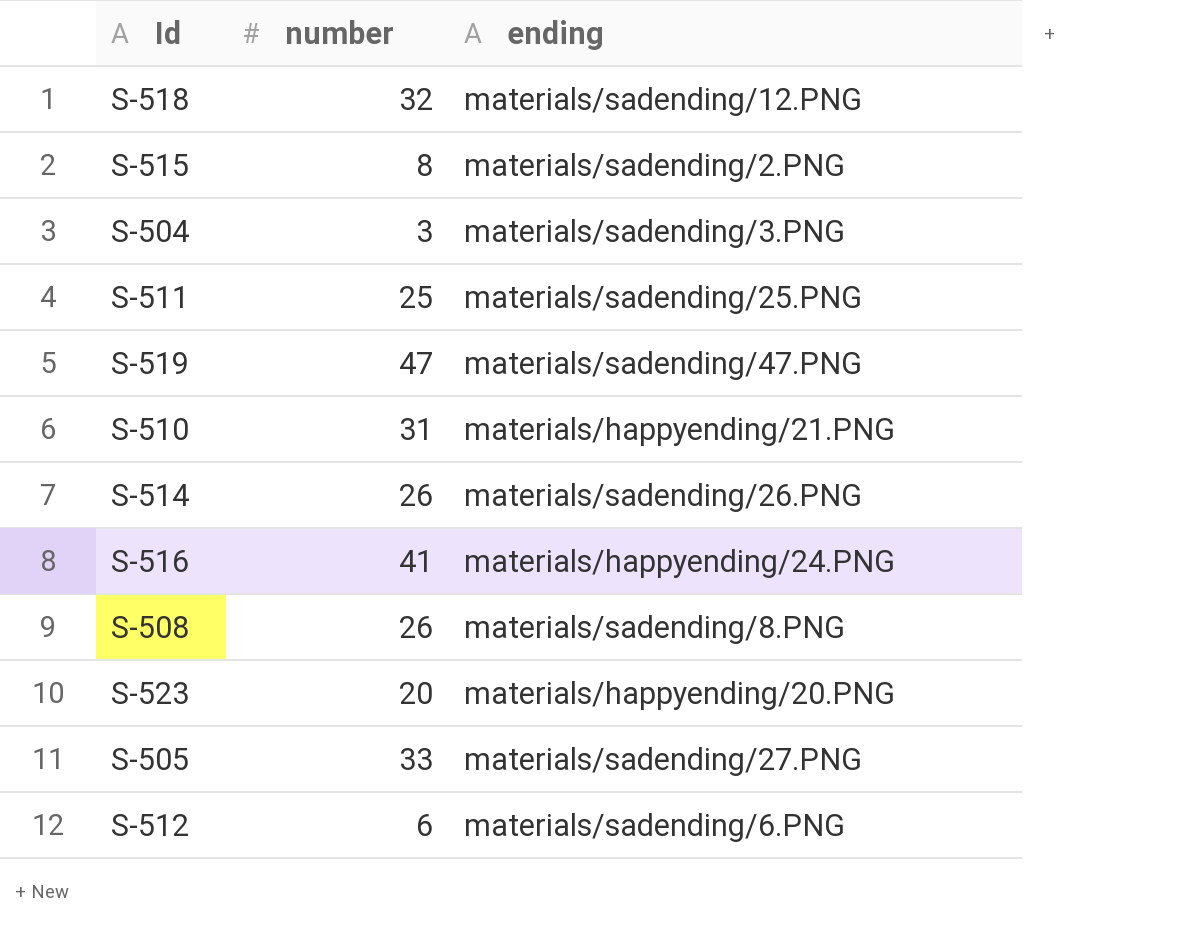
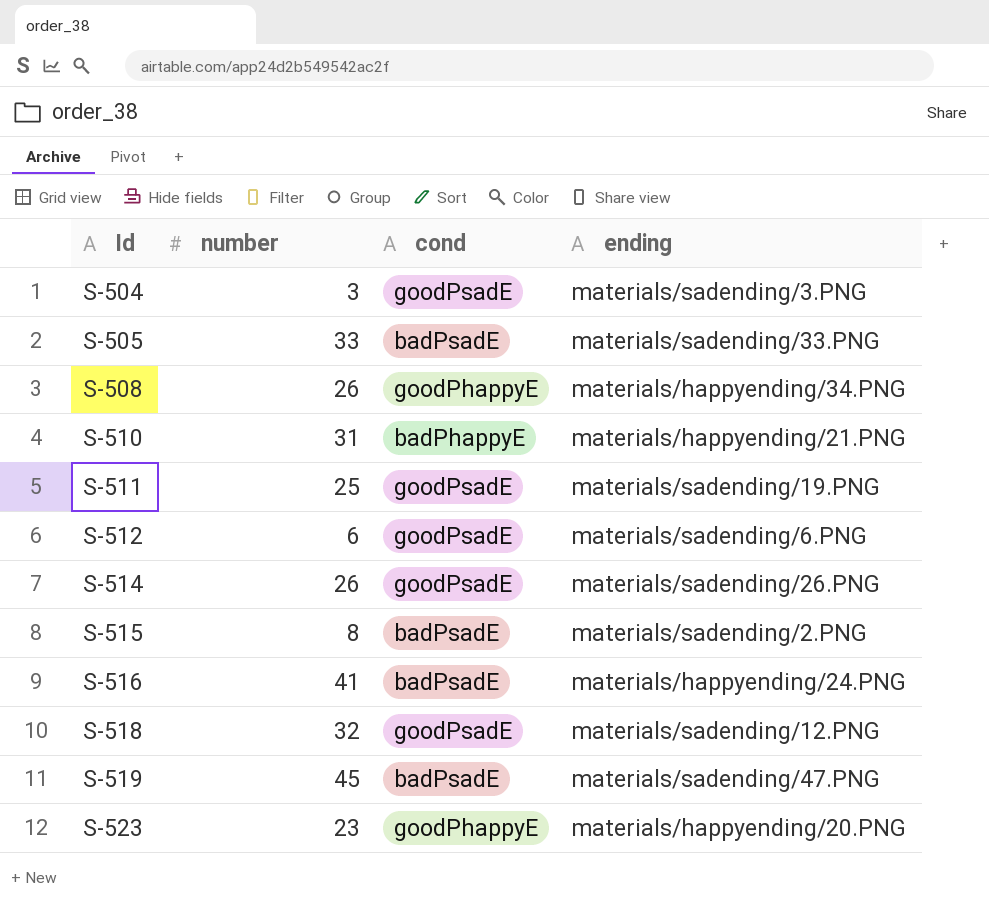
row order: none -> Id ascending
column cond | position: none -> 3
S-505 | ending: materials/sadending/27.PNG -> materials/sadending/33.PNG
S-508 | ending: materials/sadending/8.PNG -> materials/happyending/34.PNG
S-511 | ending: materials/sadending/25.PNG -> materials/sadending/19.PNG
S-519 | number: 47 -> 45
S-523 | number: 20 -> 23

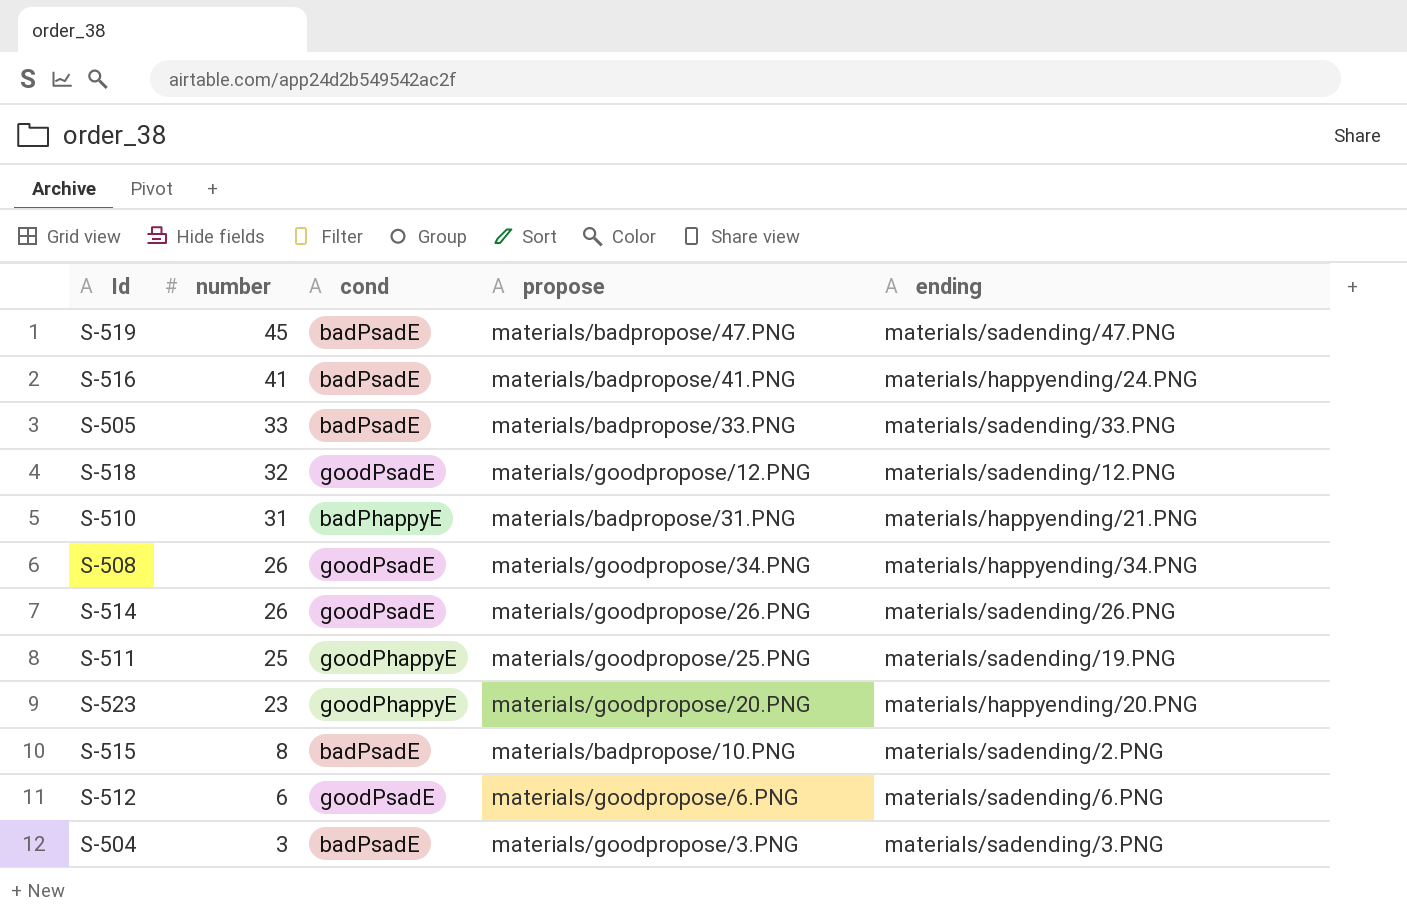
row order: Id ascending -> number descending
column propose | position: none -> 4
S-508 | cond: goodPhappyE -> goodPsadE
S-511 | cond: goodPsadE -> goodPhappyE
S-504 | cond: goodPsadE -> badPsadE

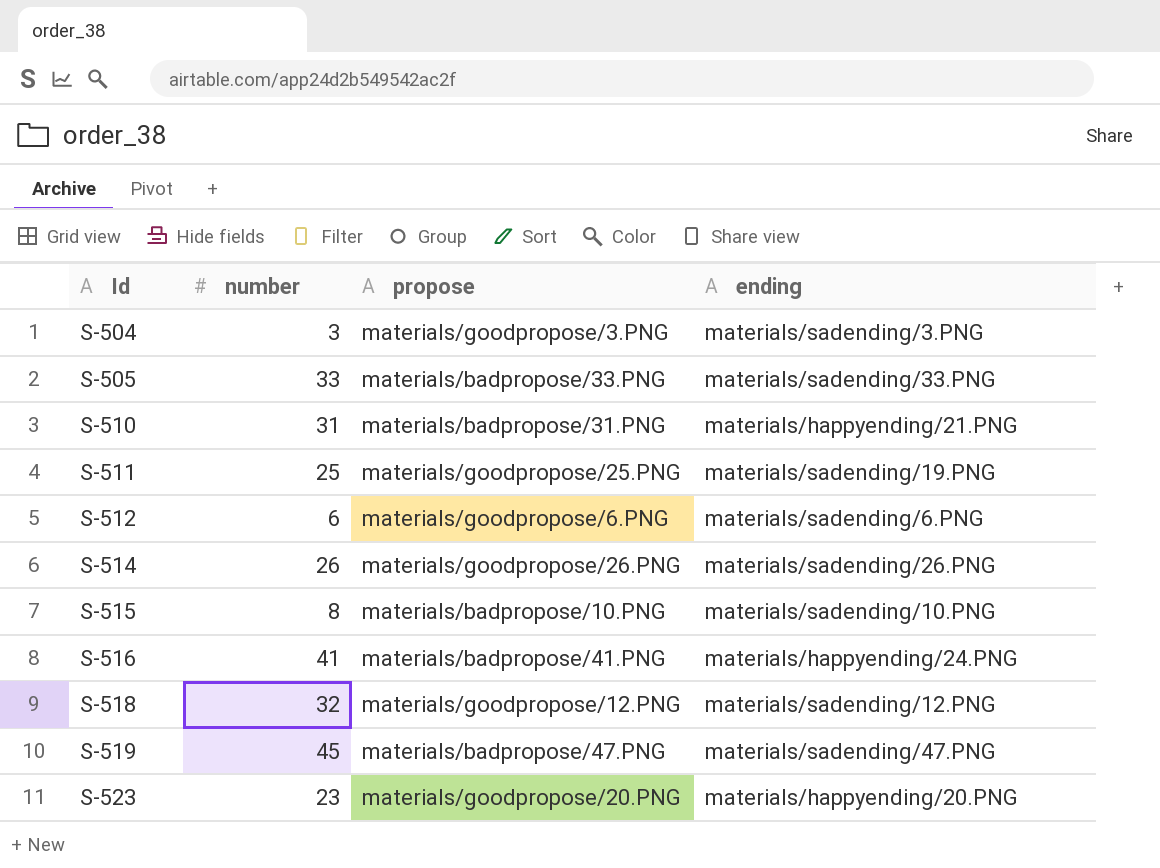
row order: number descending -> Id ascending
column cond | position: 3 -> none
row S-508: 26 | goodPsadE | materials/goodpropose/34.PNG | materials/happyending/34.PNG -> none
S-515 | ending: materials/sadending/2.PNG -> materials/sadending/10.PNG

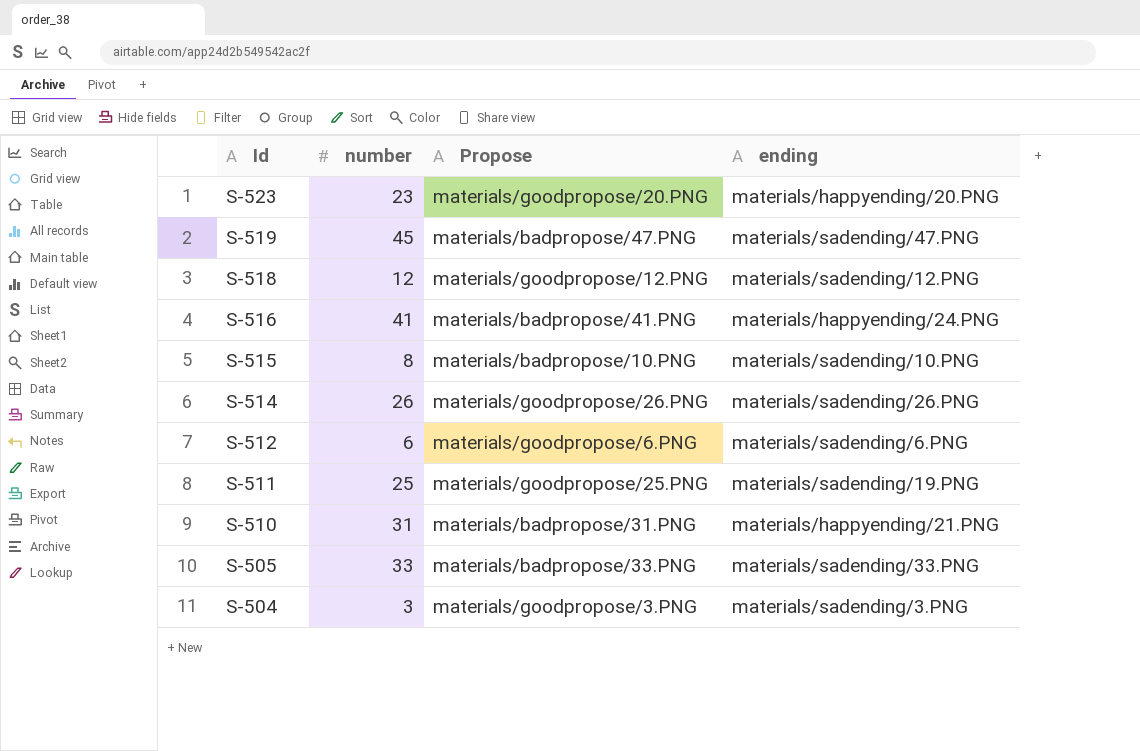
row order: Id ascending -> Id descending
column name: propose -> Propose
S-518 | number: 32 -> 12

